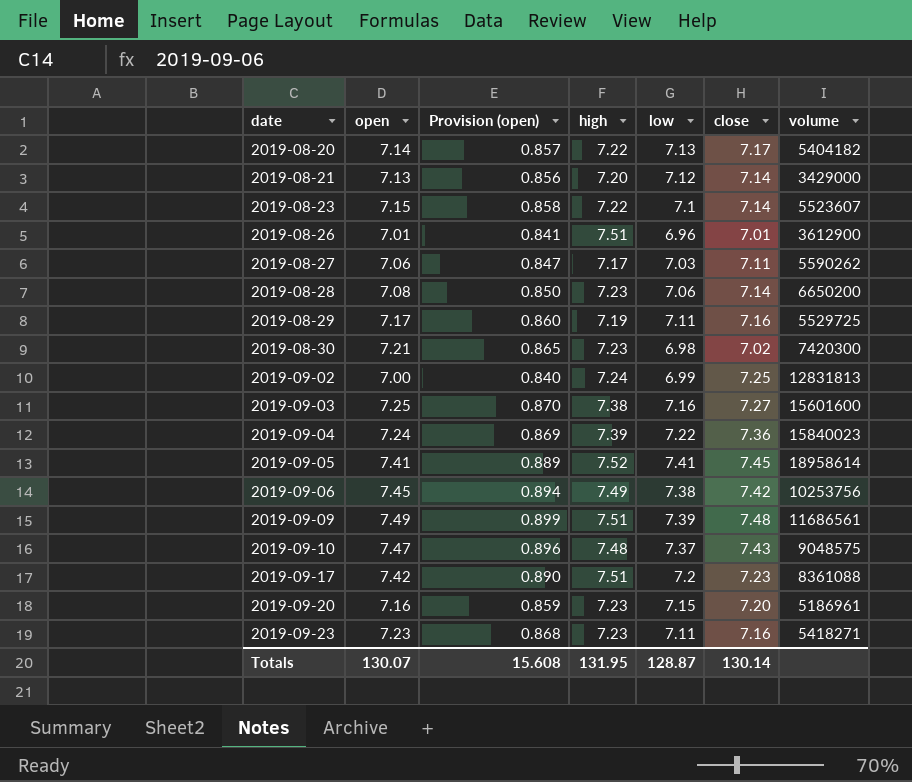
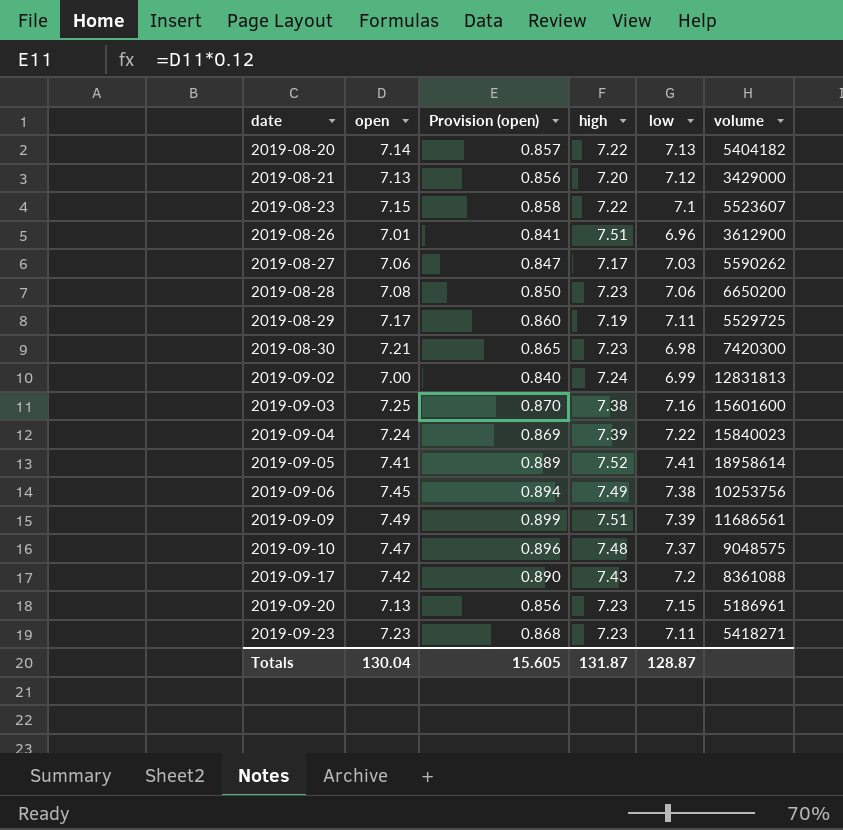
column close | position: 6 -> none
2019-09-17 | high: 7.51 -> 7.43
2019-09-20 | open: 7.16 -> 7.13
2019-09-20 | Provision (open): 0.859 -> 0.856
Totals | open: 130.07 -> 130.04
Totals | Provision (open): 15.608 -> 15.605
Totals | high: 131.95 -> 131.87

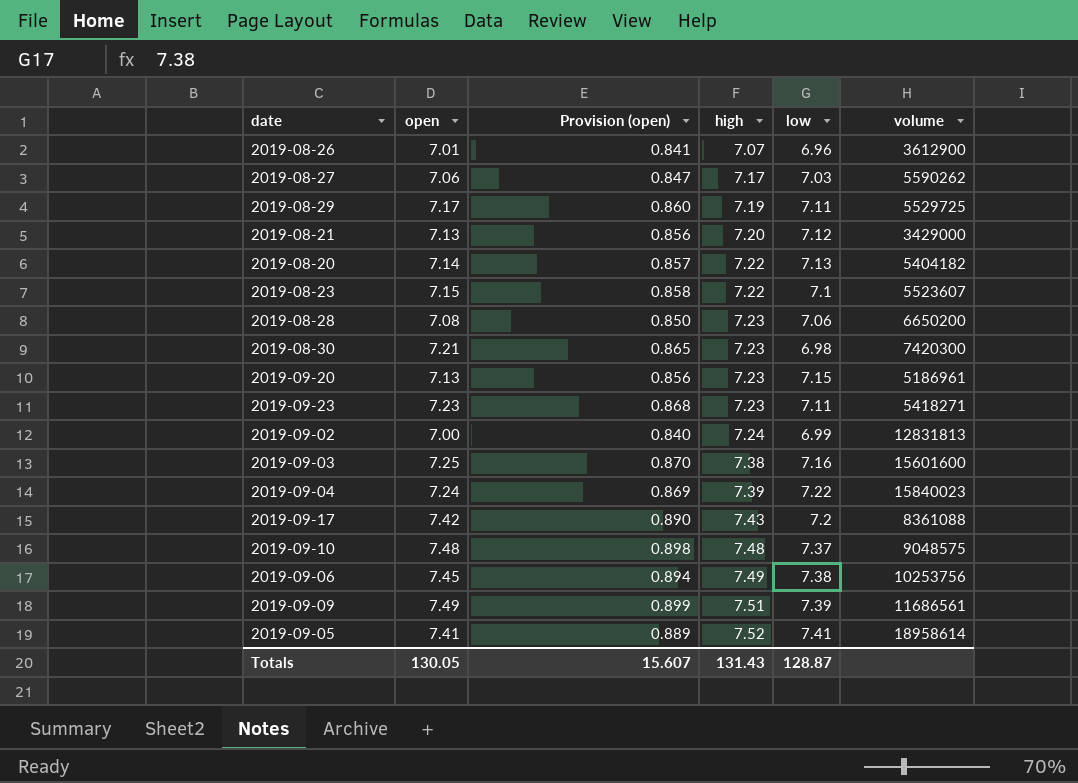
row order: date ascending -> high ascending
2019-08-26 | high: 7.51 -> 7.07
2019-09-10 | open: 7.47 -> 7.48
2019-09-10 | Provision (open): 0.896 -> 0.898
Totals | open: 130.04 -> 130.05
Totals | Provision (open): 15.605 -> 15.607
Totals | high: 131.87 -> 131.43

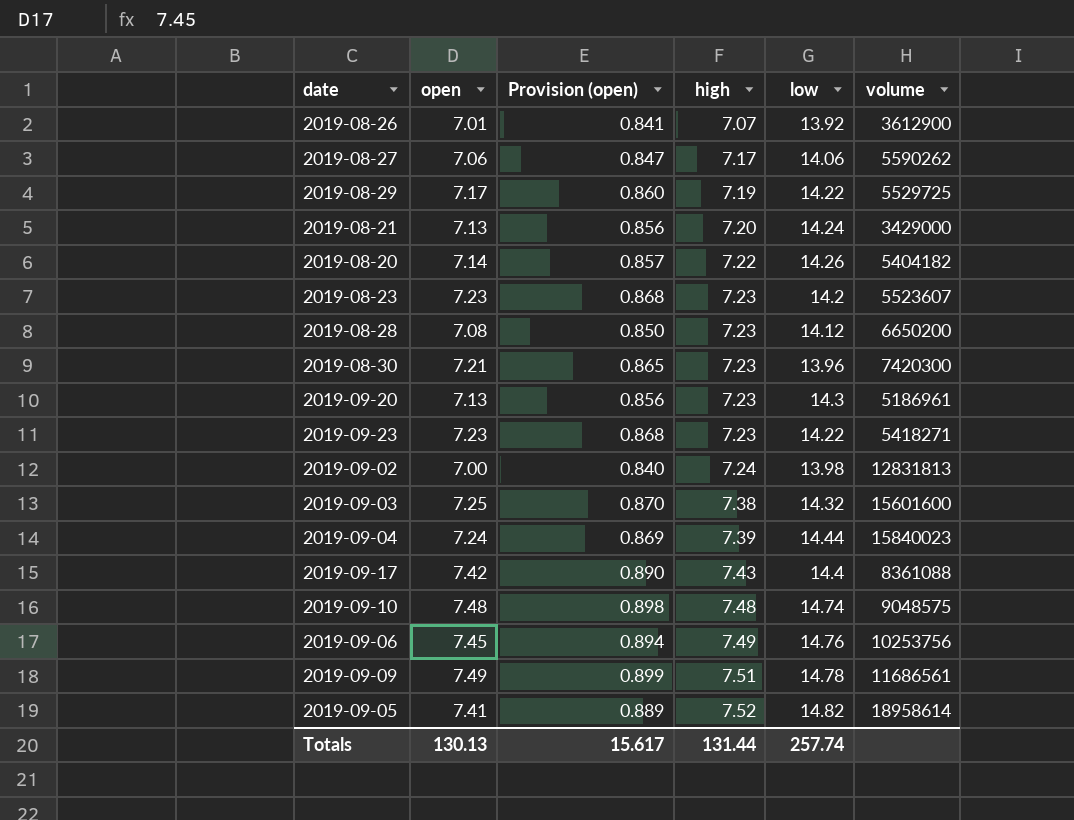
2019-08-26 | low: 6.96 -> 13.92
2019-08-27 | low: 7.03 -> 14.06
2019-08-29 | low: 7.11 -> 14.22
2019-08-21 | low: 7.12 -> 14.24
2019-08-20 | low: 7.13 -> 14.26
2019-08-23 | open: 7.15 -> 7.23
2019-08-23 | Provision (open): 0.858 -> 0.868
2019-08-23 | high: 7.22 -> 7.23
2019-08-23 | low: 7.1 -> 14.2
2019-08-28 | low: 7.06 -> 14.12
2019-08-30 | low: 6.98 -> 13.96
2019-09-20 | low: 7.15 -> 14.3
2019-09-23 | low: 7.11 -> 14.22
2019-09-02 | low: 6.99 -> 13.98
2019-09-03 | low: 7.16 -> 14.32
2019-09-04 | low: 7.22 -> 14.44
2019-09-17 | low: 7.2 -> 14.4
2019-09-10 | low: 7.37 -> 14.74
2019-09-06 | low: 7.38 -> 14.76
2019-09-09 | low: 7.39 -> 14.78
2019-09-05 | low: 7.41 -> 14.82
Totals | open: 130.05 -> 130.13
Totals | Provision (open): 15.607 -> 15.617
Totals | high: 131.43 -> 131.44
Totals | low: 128.87 -> 257.74

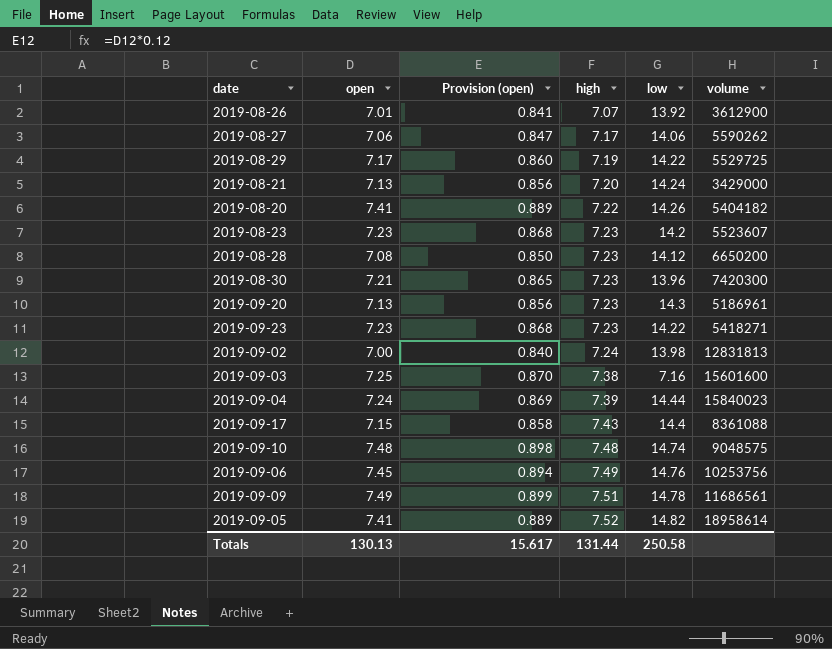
2019-08-20 | open: 7.14 -> 7.41
2019-08-20 | Provision (open): 0.857 -> 0.889
2019-09-03 | low: 14.32 -> 7.16
2019-09-17 | open: 7.42 -> 7.15
2019-09-17 | Provision (open): 0.890 -> 0.858
Totals | low: 257.74 -> 250.58

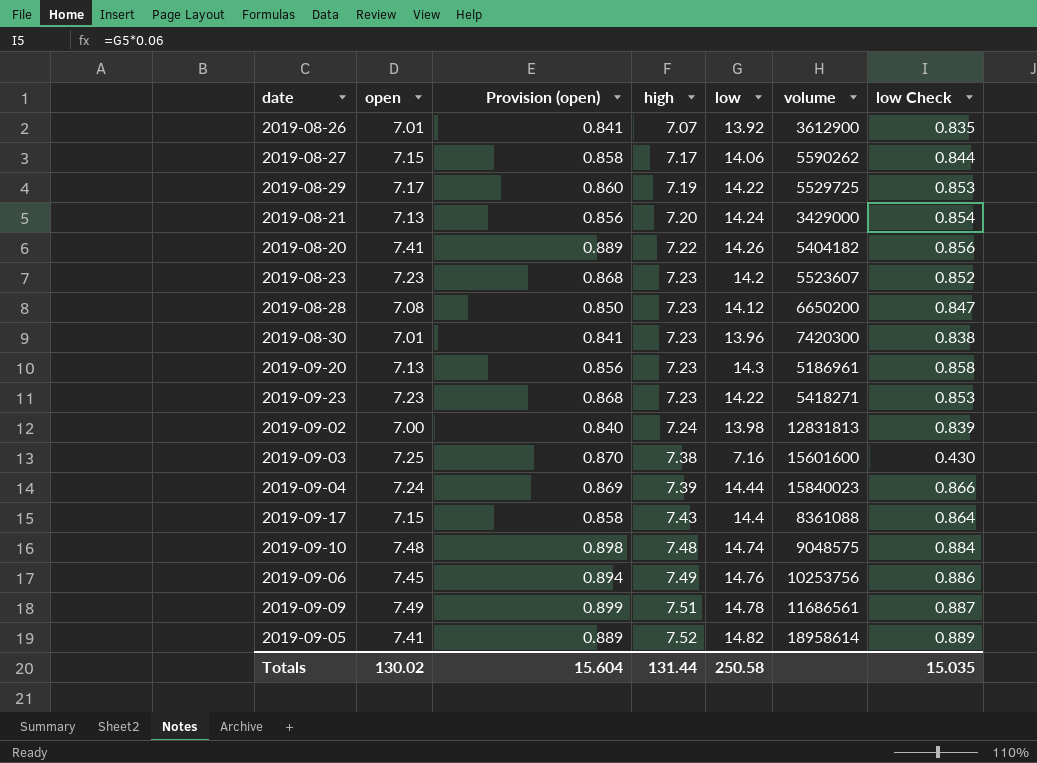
column low Check | formula: none -> [low] * 0.06
2019-08-27 | open: 7.06 -> 7.15
2019-08-27 | Provision (open): 0.847 -> 0.858
2019-08-30 | open: 7.21 -> 7.01
2019-08-30 | Provision (open): 0.865 -> 0.841
Totals | open: 130.13 -> 130.02
Totals | Provision (open): 15.617 -> 15.604

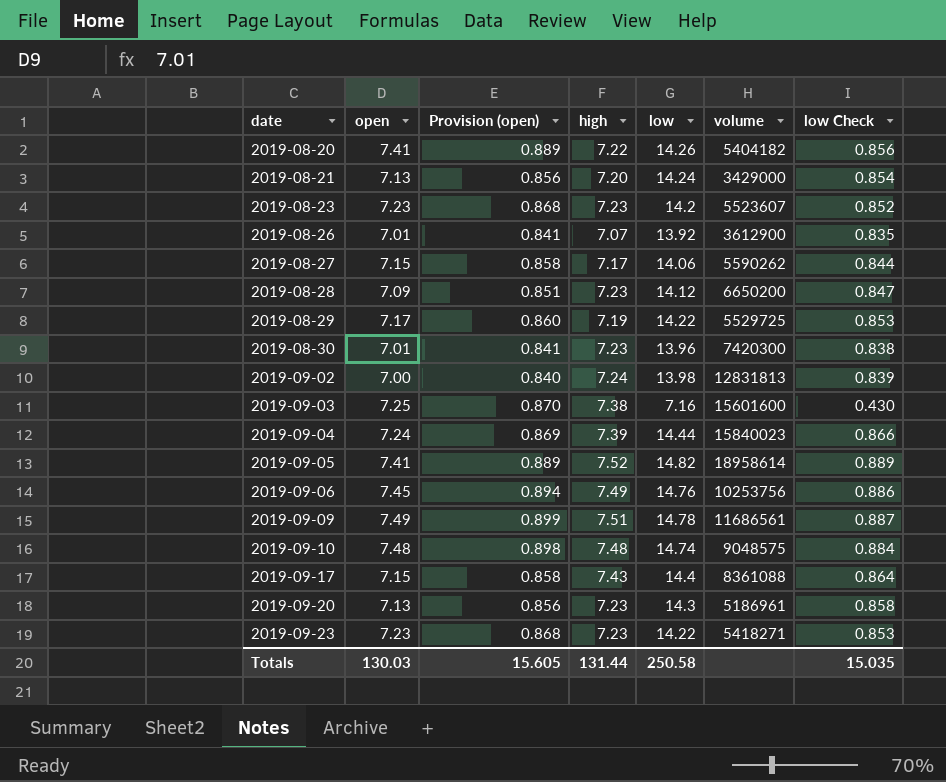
row order: high ascending -> date ascending
2019-08-28 | open: 7.08 -> 7.09
2019-08-28 | Provision (open): 0.850 -> 0.851
Totals | open: 130.02 -> 130.03
Totals | Provision (open): 15.604 -> 15.605

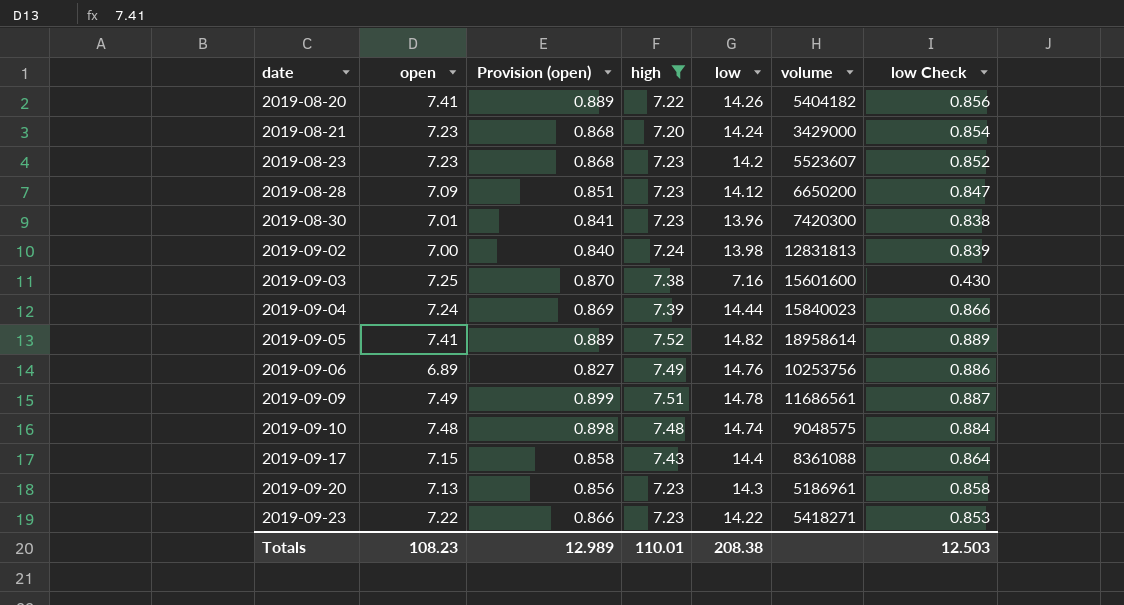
filter: none -> high >= 7.20
2019-08-21 | open: 7.13 -> 7.23
2019-08-21 | Provision (open): 0.856 -> 0.868
2019-09-06 | open: 7.45 -> 6.89
2019-09-06 | Provision (open): 0.894 -> 0.827
2019-09-23 | open: 7.23 -> 7.22
2019-09-23 | Provision (open): 0.868 -> 0.866
Totals | open: 130.03 -> 108.23
Totals | Provision (open): 15.605 -> 12.989
Totals | high: 131.44 -> 110.01
Totals | low: 250.58 -> 208.38
Totals | low Check: 15.035 -> 12.503

